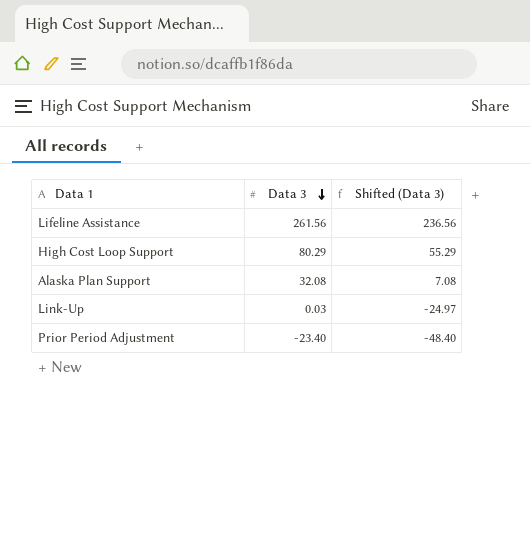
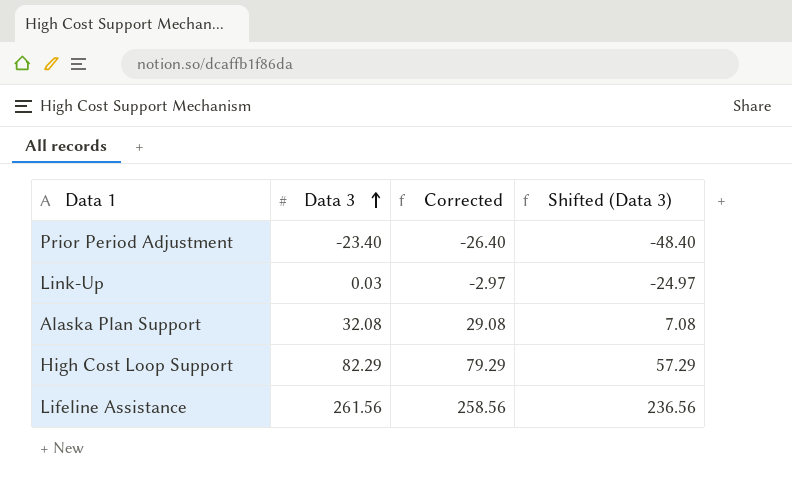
row order: Data 3 descending -> Data 3 ascending
column Corrected | formula: none -> [Data 3] - 3
High Cost Loop Support | Data 3: 80.29 -> 82.29
High Cost Loop Support | Shifted (Data 3): 55.29 -> 57.29

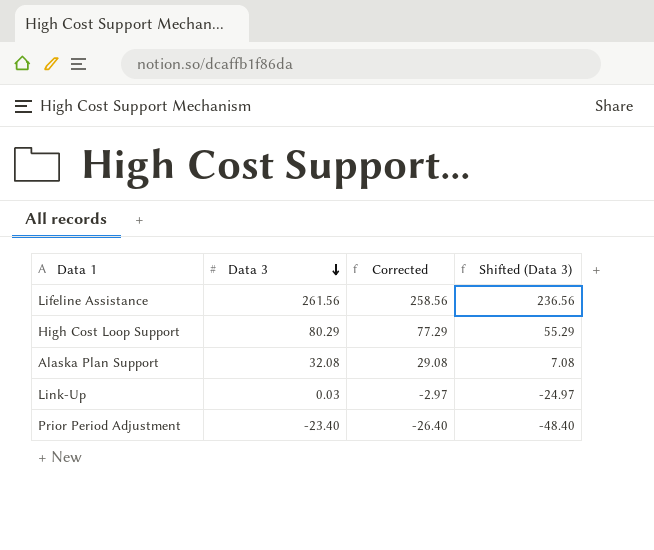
row order: Data 3 ascending -> Data 3 descending
High Cost Loop Support | Data 3: 82.29 -> 80.29
High Cost Loop Support | Corrected: 79.29 -> 77.29
High Cost Loop Support | Shifted (Data 3): 57.29 -> 55.29

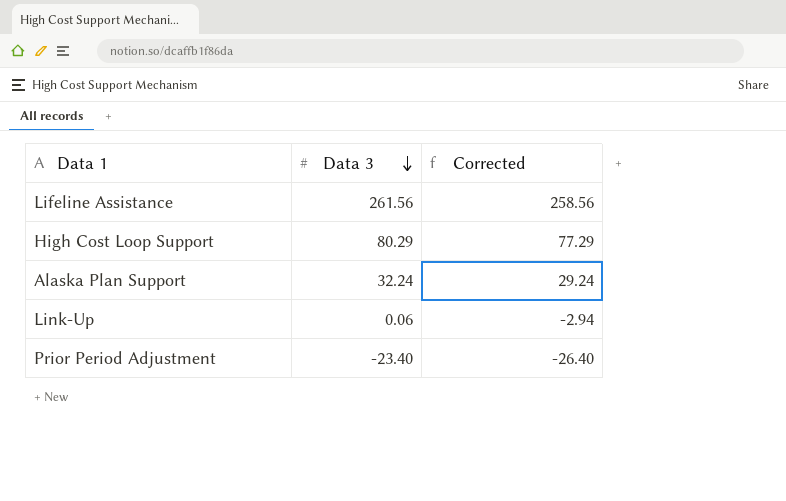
column Shifted (Data 3) | formula: [Data 3] - 25 -> none
Alaska Plan Support | Data 3: 32.08 -> 32.24
Alaska Plan Support | Corrected: 29.08 -> 29.24
Link-Up | Data 3: 0.03 -> 0.06
Link-Up | Corrected: -2.97 -> -2.94

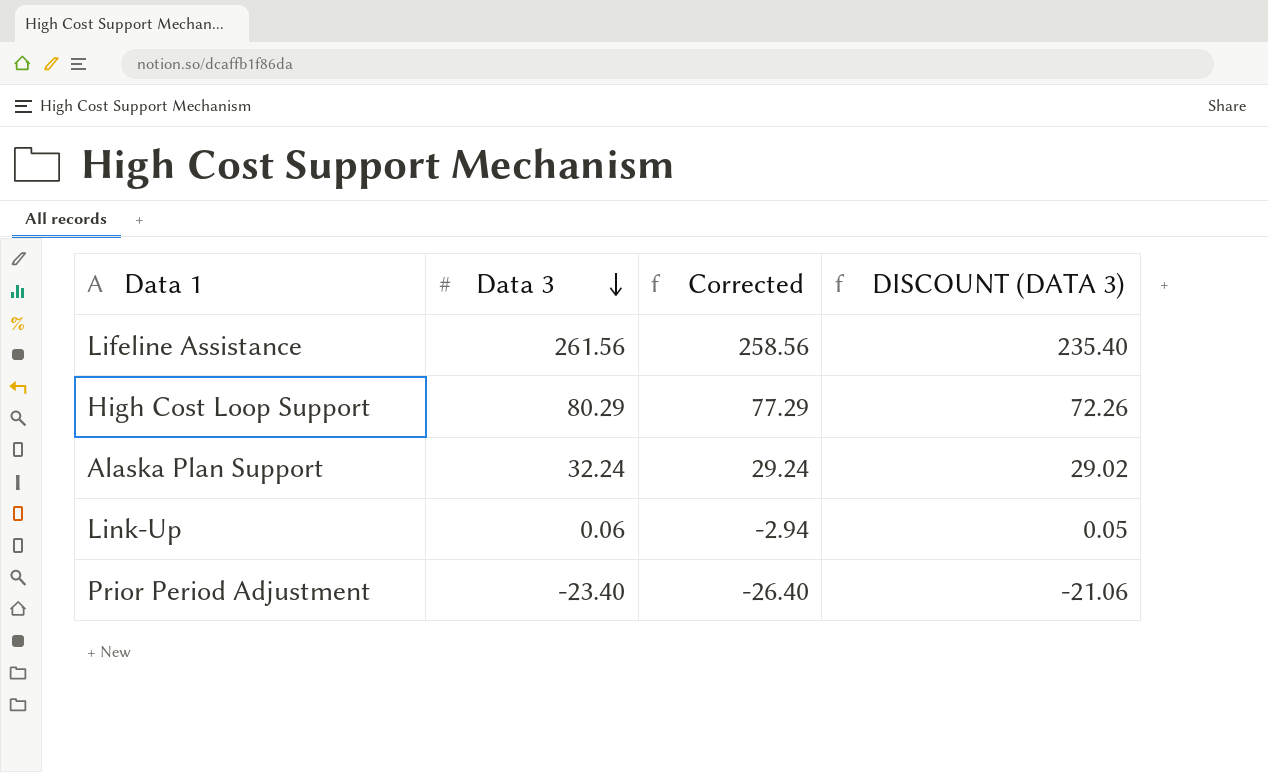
column DISCOUNT (DATA 3) | formula: none -> [Data 3] * 0.9

